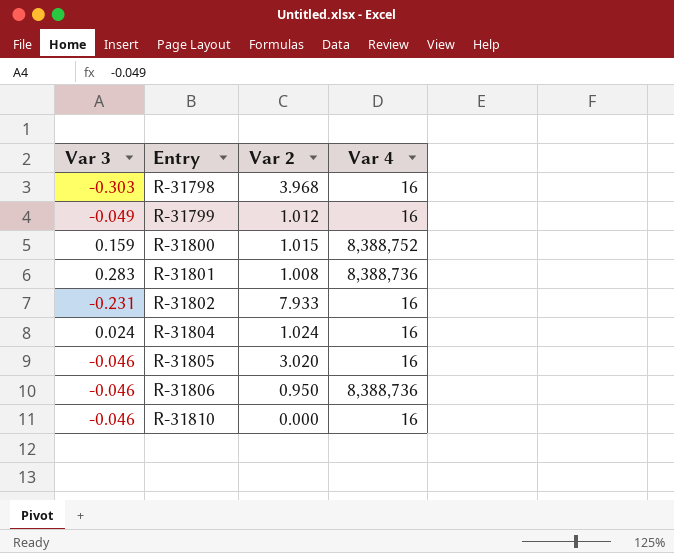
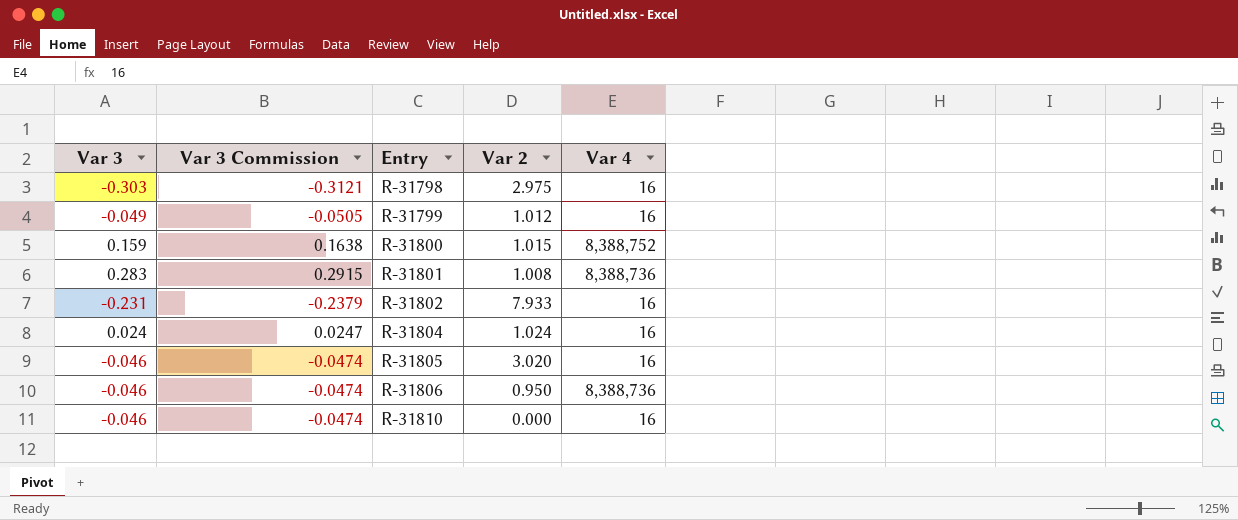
column Var 3 Commission | formula: none -> [Var 3] * 1.03
R-31798 | Var 2: 3.968 -> 2.975

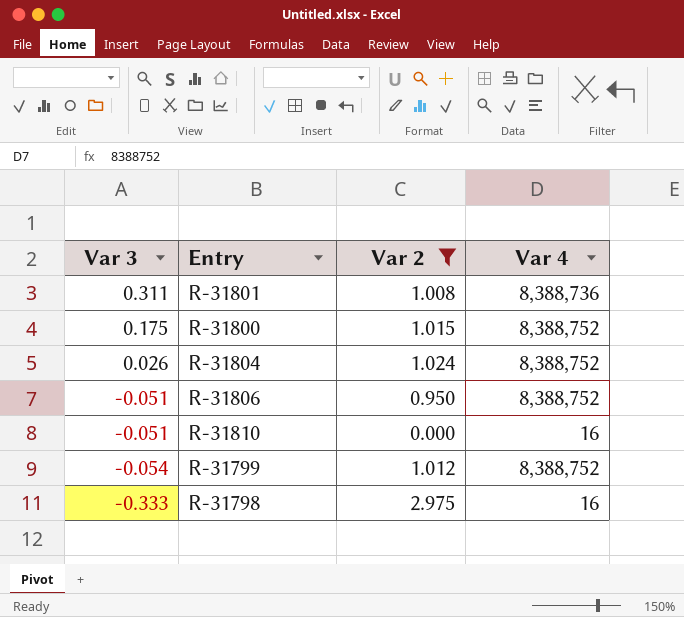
filter: none -> Var 2 <= 2.975
row order: Entry ascending -> Var 3 descending
column Var 3 Commission | formula: [Var 3] * 1.03 -> none
R-31801 | Var 3: 0.283 -> 0.311
R-31800 | Var 3: 0.159 -> 0.175
R-31804 | Var 3: 0.024 -> 0.026
R-31804 | Var 4: 16 -> 8,388,752
R-31806 | Var 3: -0.046 -> -0.051
R-31806 | Var 4: 8,388,736 -> 8,388,752
R-31810 | Var 3: -0.046 -> -0.051
R-31799 | Var 3: -0.049 -> -0.054
R-31799 | Var 4: 16 -> 8,388,752
R-31798 | Var 3: -0.303 -> -0.333

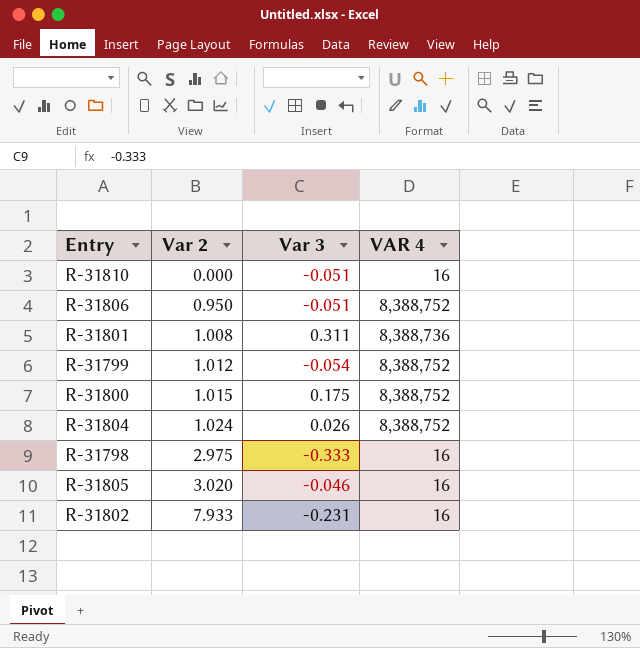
filter: Var 2 <= 2.975 -> none
row order: Var 3 descending -> Var 2 ascending
column Var 3 | position: 1 -> 3
column name: Var 4 -> VAR 4

